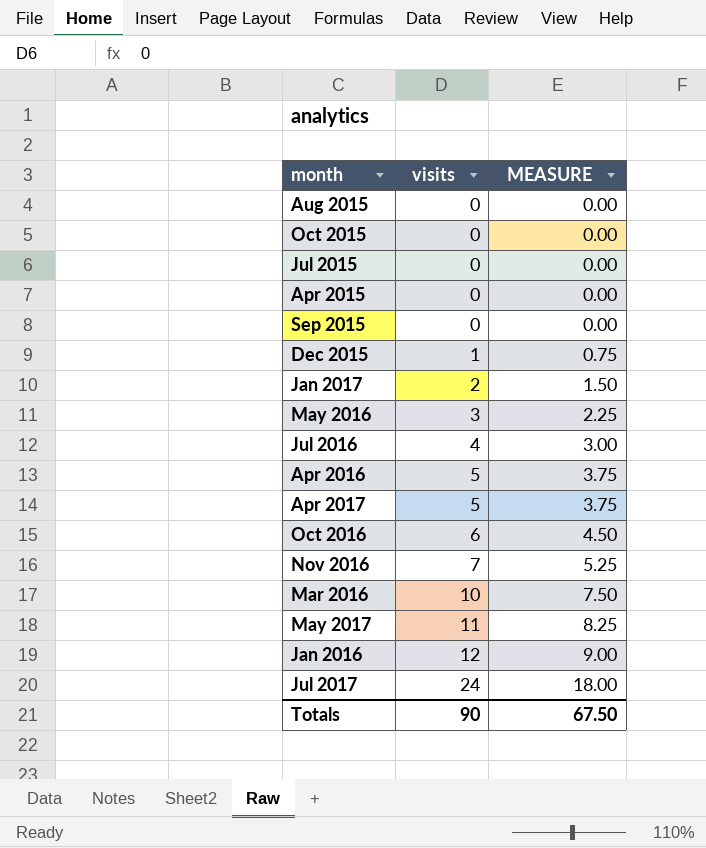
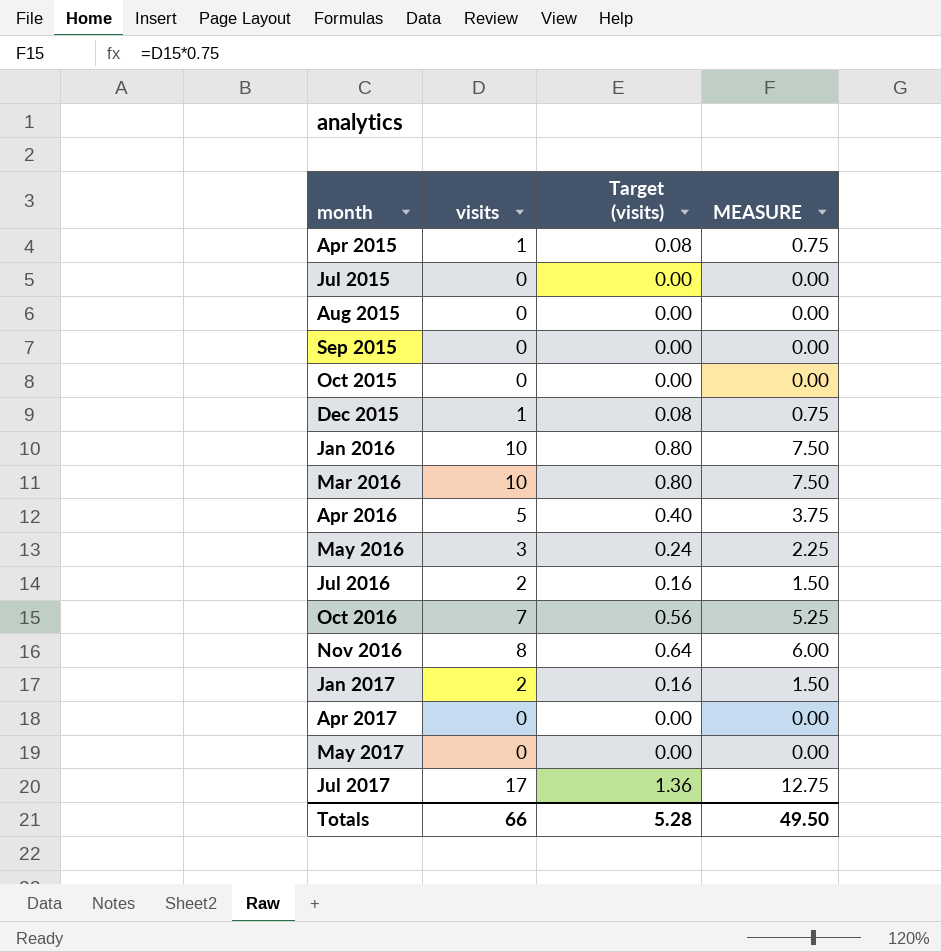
row order: visits ascending -> month ascending
column Target (visits) | formula: none -> [visits] * 0.08
Apr 2015 | visits: 0 -> 1
Apr 2015 | MEASURE: 0.00 -> 0.75
Jan 2016 | visits: 12 -> 10
Jan 2016 | MEASURE: 9.00 -> 7.50
Jul 2016 | visits: 4 -> 2
Jul 2016 | MEASURE: 3.00 -> 1.50
Oct 2016 | visits: 6 -> 7
Oct 2016 | MEASURE: 4.50 -> 5.25
Nov 2016 | visits: 7 -> 8
Nov 2016 | MEASURE: 5.25 -> 6.00
Apr 2017 | visits: 5 -> 0
Apr 2017 | MEASURE: 3.75 -> 0.00
May 2017 | visits: 11 -> 0
May 2017 | MEASURE: 8.25 -> 0.00
Jul 2017 | visits: 24 -> 17
Jul 2017 | MEASURE: 18.00 -> 12.75
Totals | visits: 90 -> 66
Totals | MEASURE: 67.50 -> 49.50

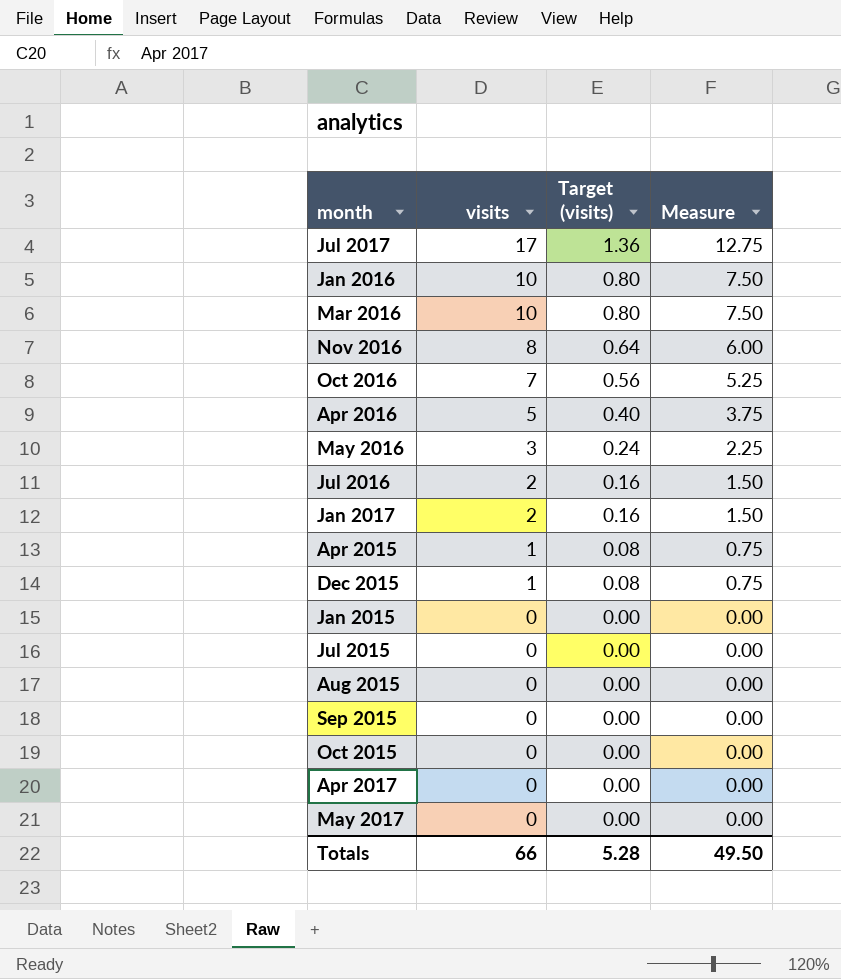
row order: month ascending -> visits descending
column name: MEASURE -> Measure
row Jan 2015: none -> 0 | 0.00 | 0.00

